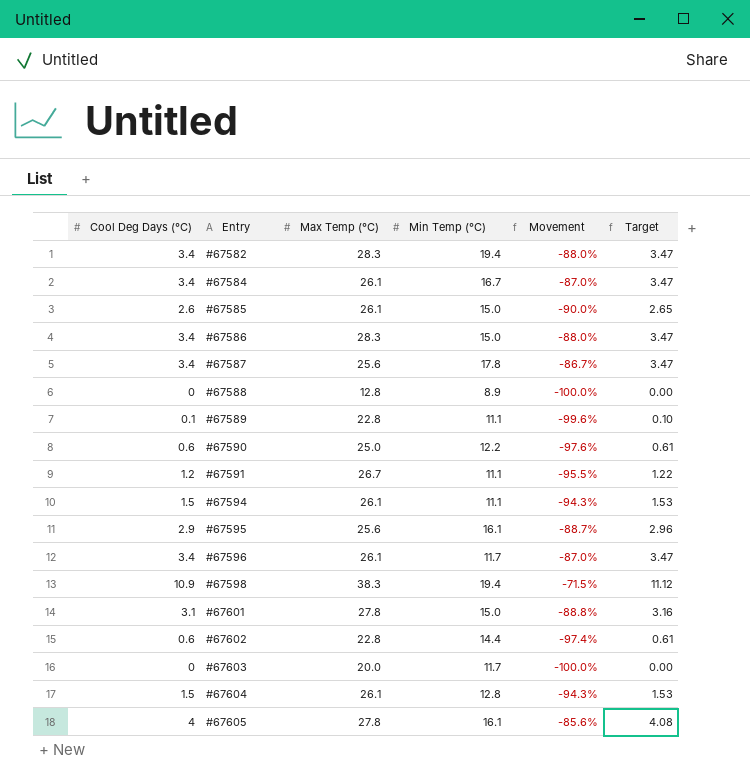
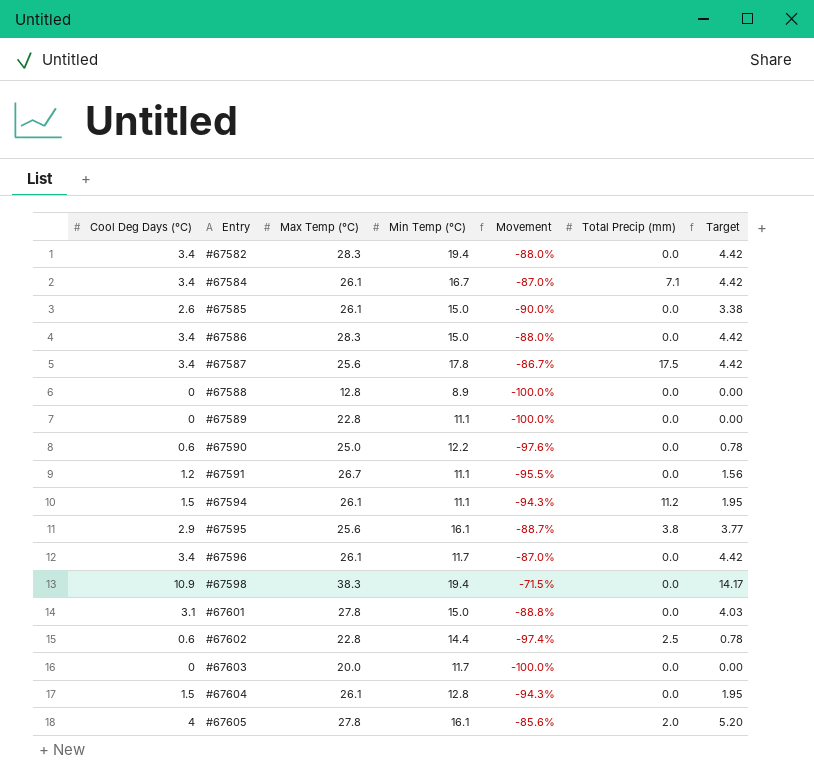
column Total Precip (mm) | position: none -> 6
column Target | formula: [Cool Deg Days (°C)] * 1.02 -> [Cool Deg Days (°C)] * 1.3
#67589 | Cool Deg Days (°C): 0.1 -> 0
#67589 | Movement: -99.6% -> -100.0%

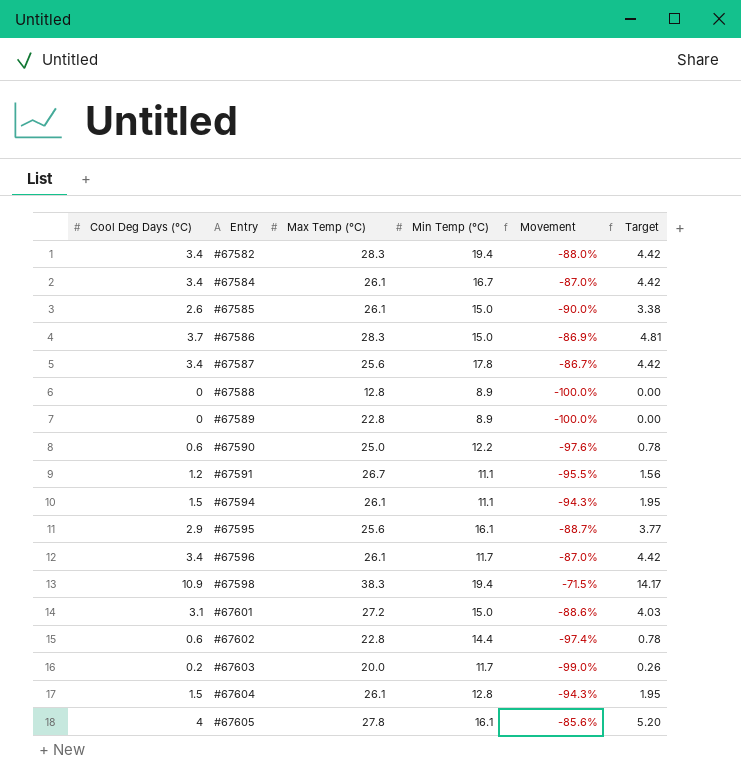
column Total Precip (mm) | position: 6 -> none
#67586 | Cool Deg Days (°C): 3.4 -> 3.7
#67586 | Movement: -88.0% -> -86.9%
#67586 | Target: 4.42 -> 4.81
#67589 | Min Temp (°C): 11.1 -> 8.9
#67601 | Max Temp (°C): 27.8 -> 27.2
#67601 | Movement: -88.8% -> -88.6%
#67603 | Cool Deg Days (°C): 0 -> 0.2
#67603 | Movement: -100.0% -> -99.0%
#67603 | Target: 0.00 -> 0.26

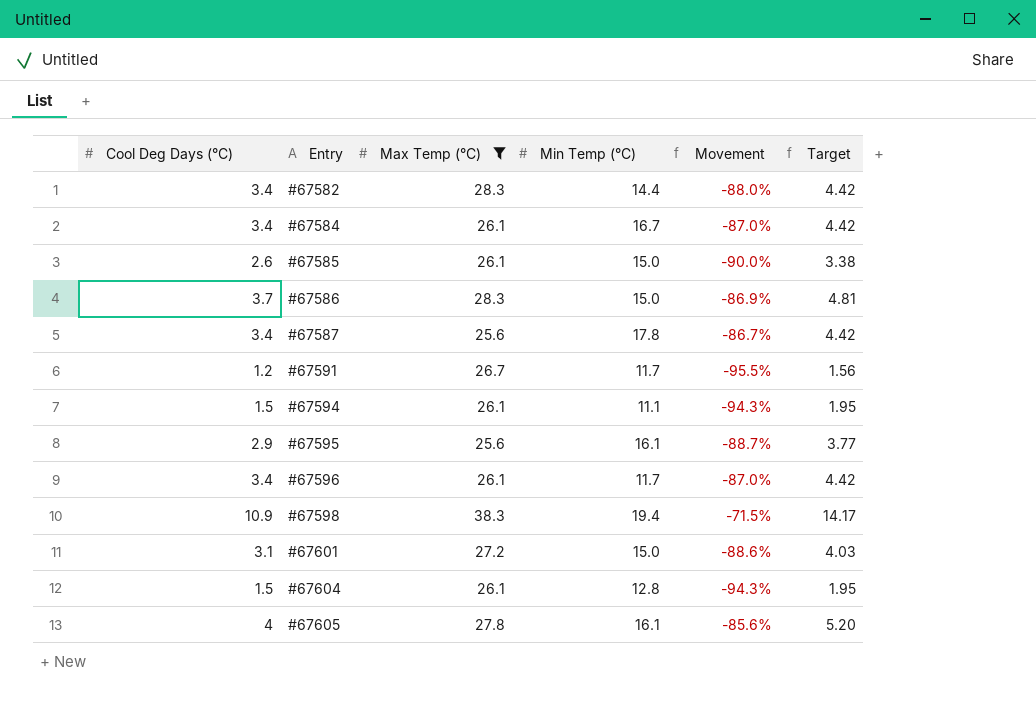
filter: none -> Max Temp (°C) >= 25.6
#67582 | Min Temp (°C): 19.4 -> 14.4
#67591 | Min Temp (°C): 11.1 -> 11.7

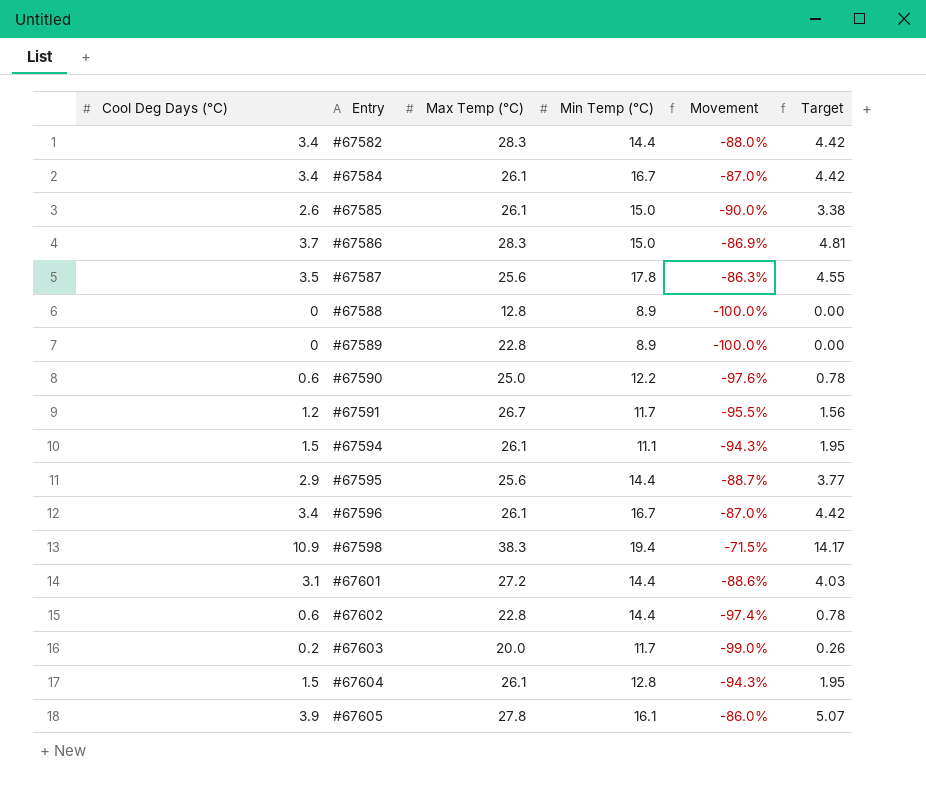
filter: Max Temp (°C) >= 25.6 -> none
#67587 | Cool Deg Days (°C): 3.4 -> 3.5
#67587 | Movement: -86.7% -> -86.3%
#67587 | Target: 4.42 -> 4.55
#67595 | Min Temp (°C): 16.1 -> 14.4
#67596 | Min Temp (°C): 11.7 -> 16.7
#67601 | Min Temp (°C): 15.0 -> 14.4
#67605 | Cool Deg Days (°C): 4 -> 3.9
#67605 | Movement: -85.6% -> -86.0%
#67605 | Target: 5.20 -> 5.07

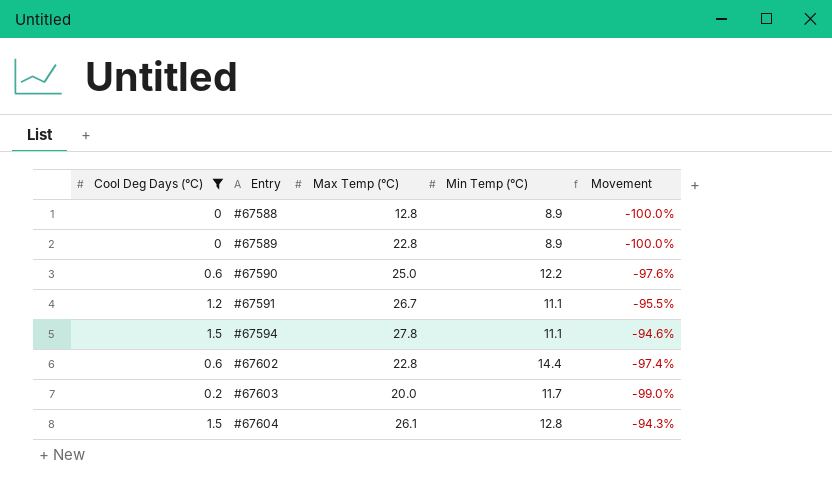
filter: none -> Cool Deg Days (°C) <= 1.5
column Target | formula: [Cool Deg Days (°C)] * 1.3 -> none
#67591 | Min Temp (°C): 11.7 -> 11.1
#67594 | Max Temp (°C): 26.1 -> 27.8
#67594 | Movement: -94.3% -> -94.6%

